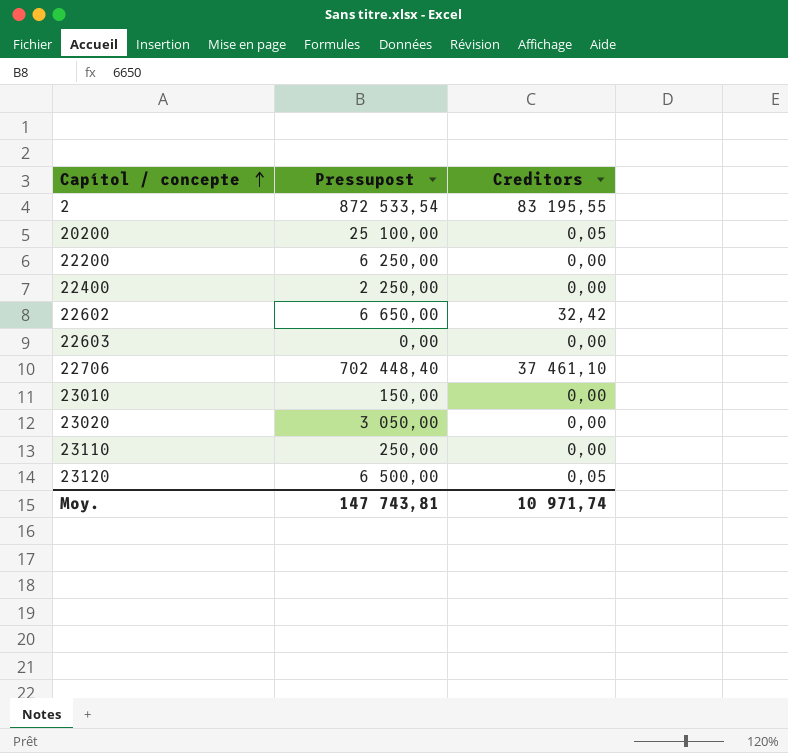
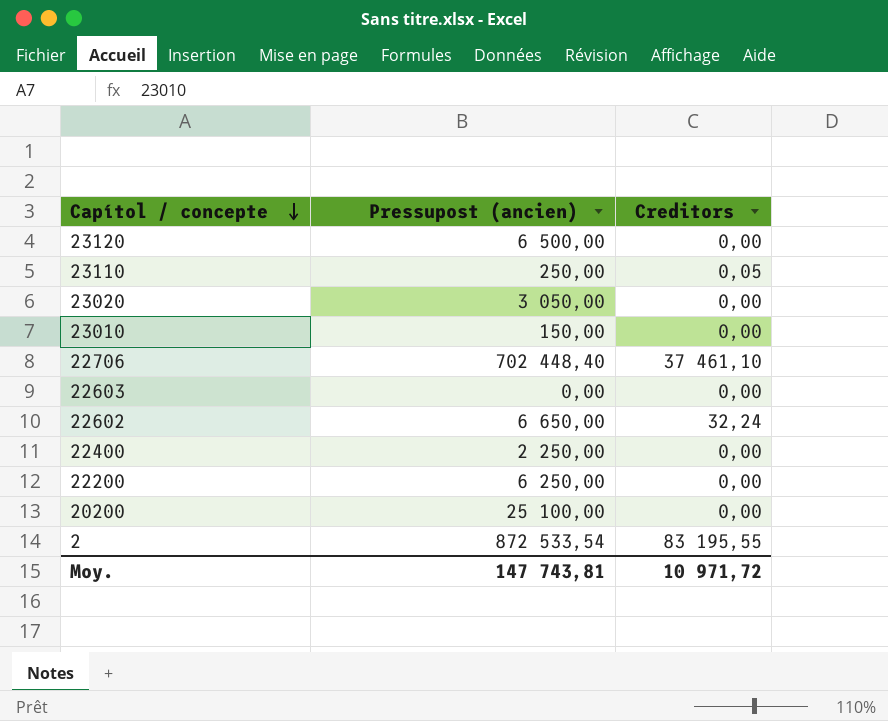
row order: Capítol / concepte ascending -> Capítol / concepte descending
column name: Pressupost -> Pressupost (ancien)
23120 | Creditors: 0,05 -> 0,00
23110 | Creditors: 0,00 -> 0,05
22602 | Creditors: 32,42 -> 32,24
20200 | Creditors: 0,05 -> 0,00
Moy. | Creditors: 10 971,74 -> 10 971,72

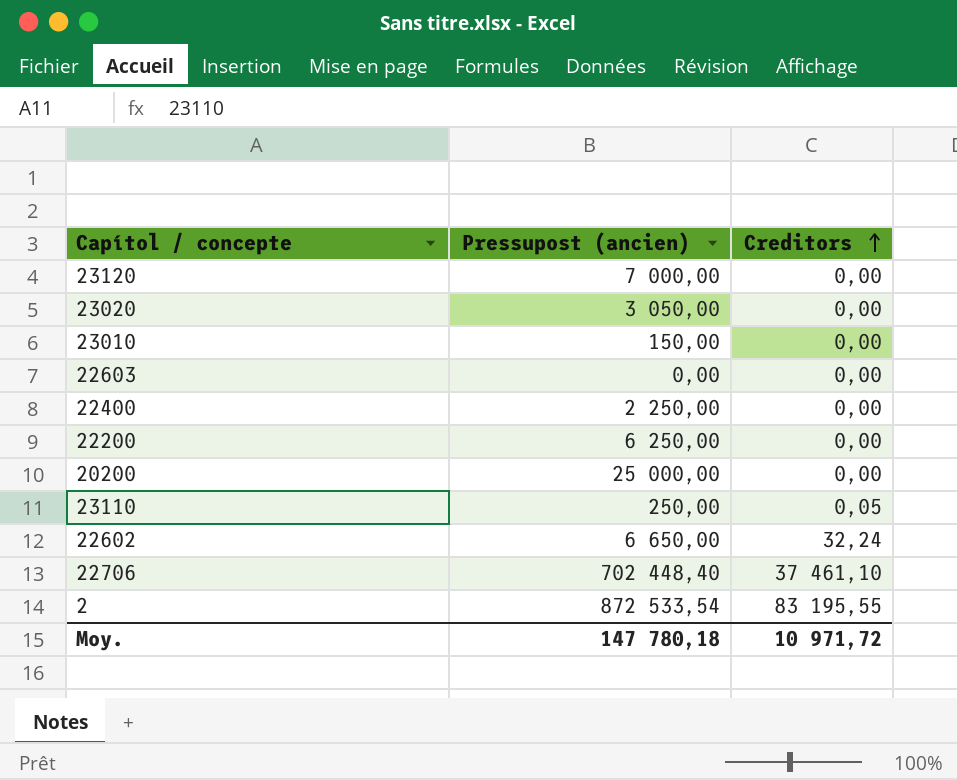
row order: Capítol / concepte descending -> Creditors ascending
23120 | Pressupost (ancien): 6 500,00 -> 7 000,00
20200 | Pressupost (ancien): 25 100,00 -> 25 000,00
Moy. | Pressupost (ancien): 147 743,81 -> 147 780,18

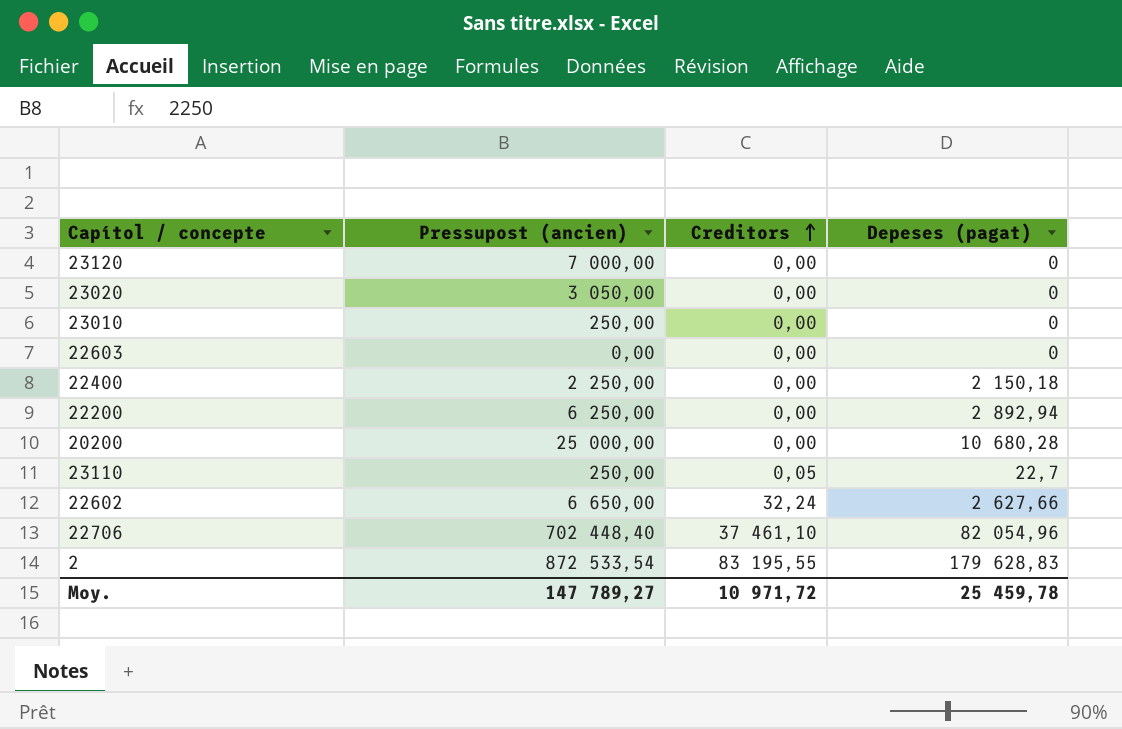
column Depeses (pagat) | position: none -> 4
23010 | Pressupost (ancien): 150,00 -> 250,00
Moy. | Pressupost (ancien): 147 780,18 -> 147 789,27

